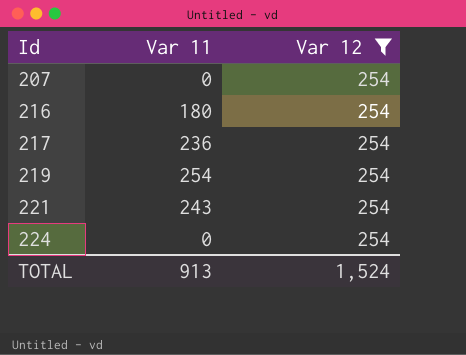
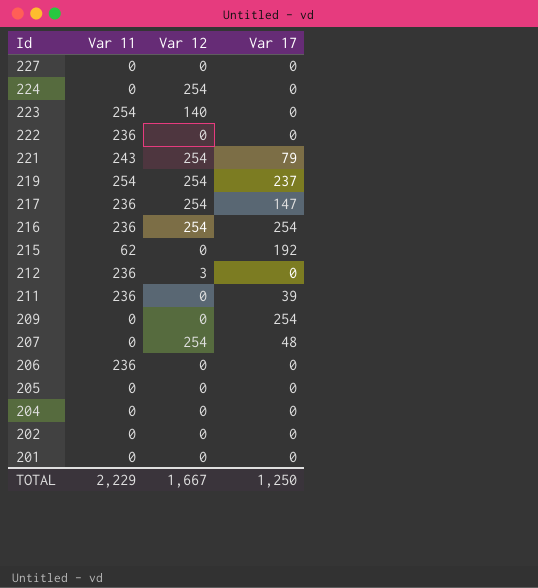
filter: Var 12 = 254 -> none
row order: Id ascending -> Id descending
column Var 17 | position: none -> 4
216 | Var 11: 180 -> 236
TOTAL | Var 11: 913 -> 2,229
TOTAL | Var 12: 1,524 -> 1,667

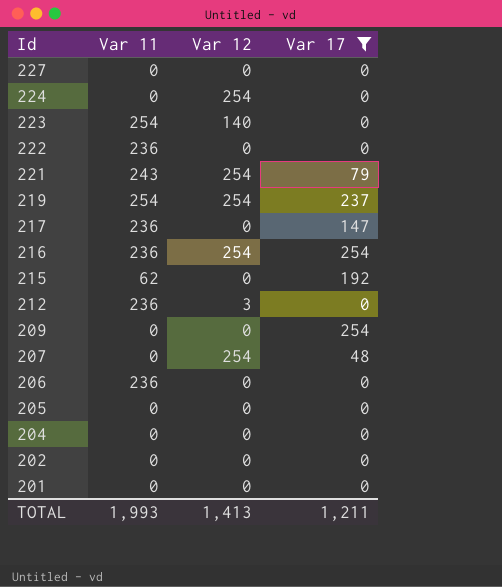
filter: none -> Var 17 != 39
217 | Var 12: 254 -> 0
TOTAL | Var 11: 2,229 -> 1,993
TOTAL | Var 12: 1,667 -> 1,413
TOTAL | Var 17: 1,250 -> 1,211

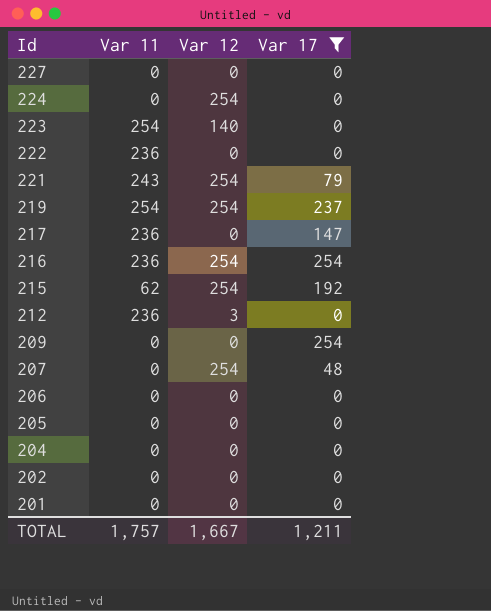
215 | Var 12: 0 -> 254
206 | Var 11: 236 -> 0
TOTAL | Var 11: 1,993 -> 1,757
TOTAL | Var 12: 1,413 -> 1,667

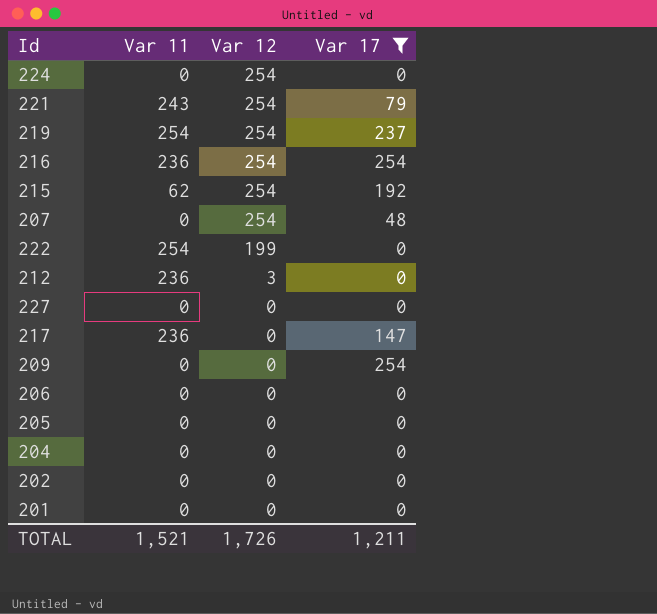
row order: Id descending -> Var 12 descending
row 223: 254 | 140 | 0 -> none
222 | Var 11: 236 -> 254
222 | Var 12: 0 -> 199
TOTAL | Var 11: 1,757 -> 1,521
TOTAL | Var 12: 1,667 -> 1,726

